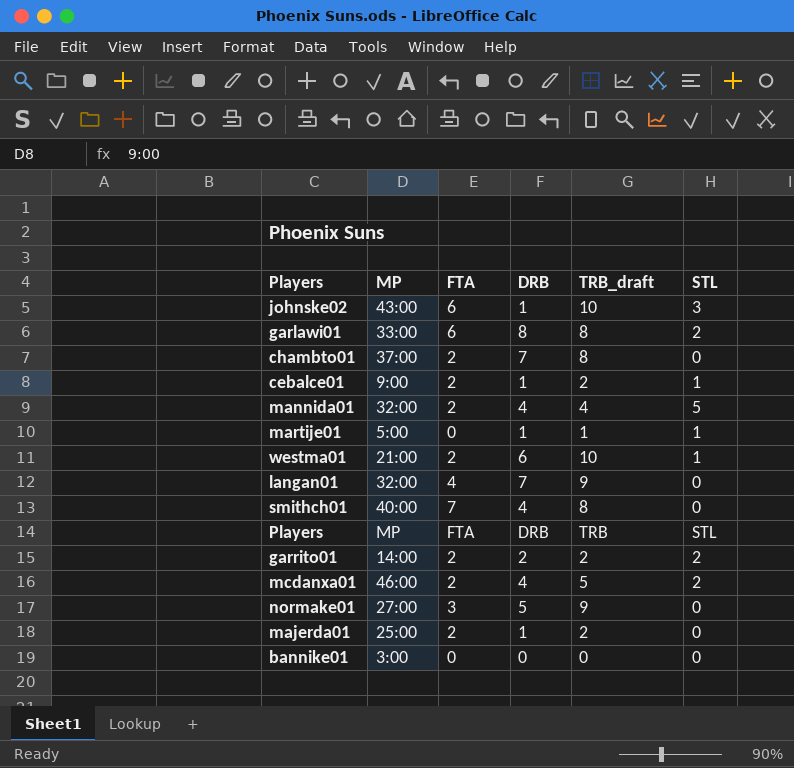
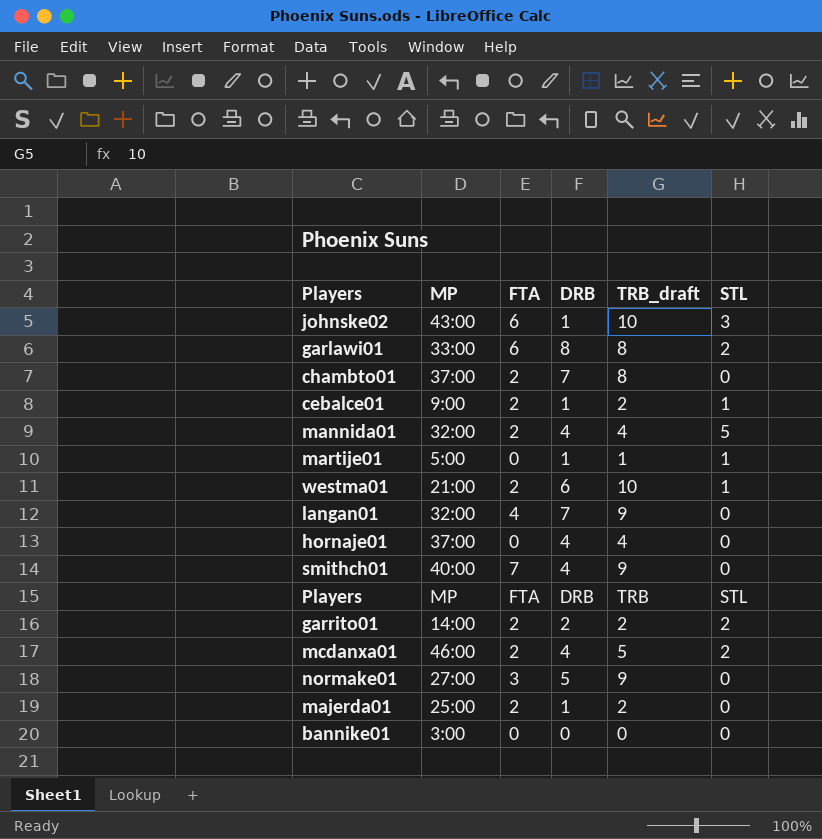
row hornaje01: none -> 37:00 | 0 | 4 | 4 | 0
smithch01 | TRB_draft: 8 -> 9

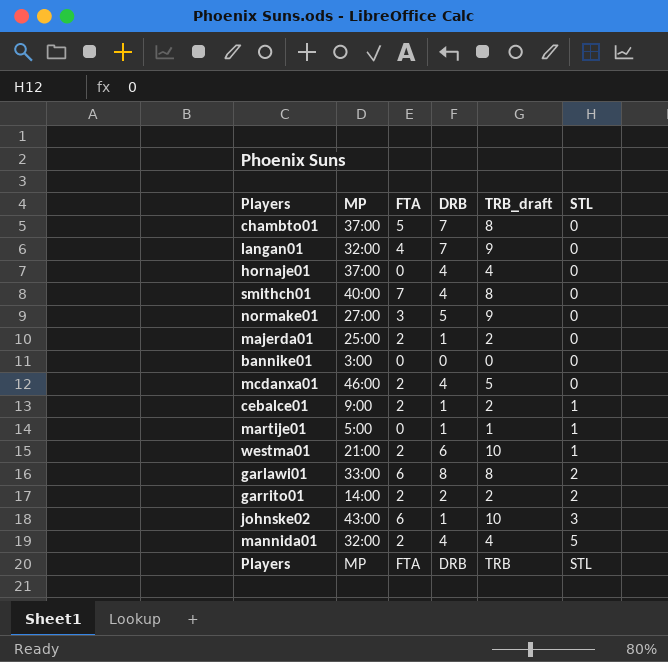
row order: none -> STL ascending
chambto01 | FTA: 2 -> 5
smithch01 | TRB_draft: 9 -> 8
mcdanxa01 | STL: 2 -> 0

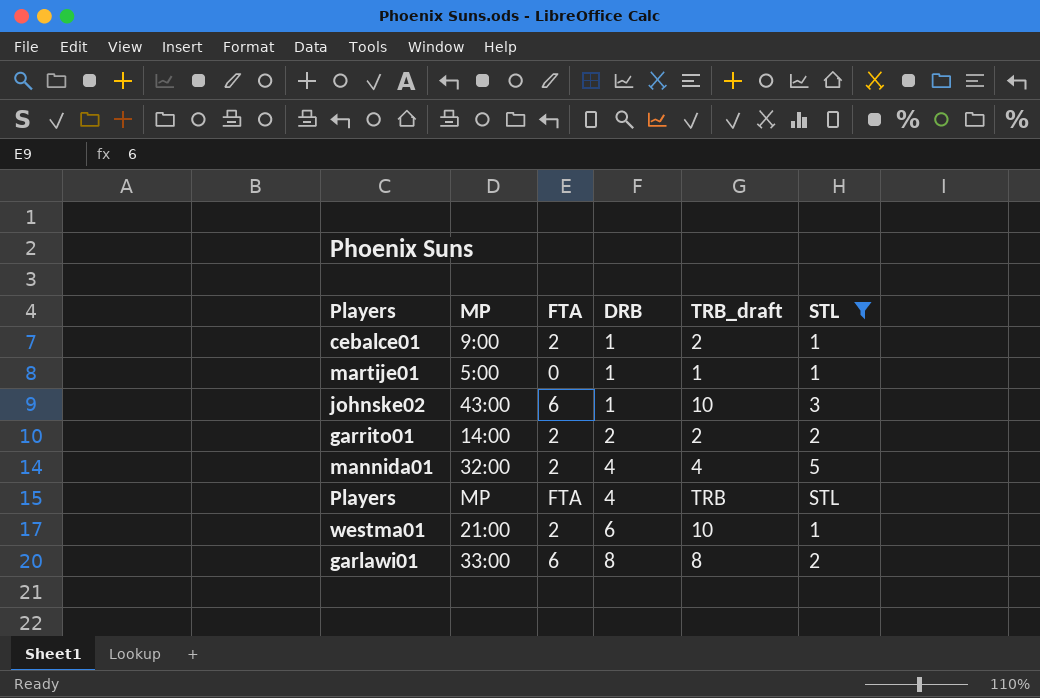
filter: none -> STL != 0
row order: STL ascending -> DRB ascending
Players | DRB: DRB -> 4

